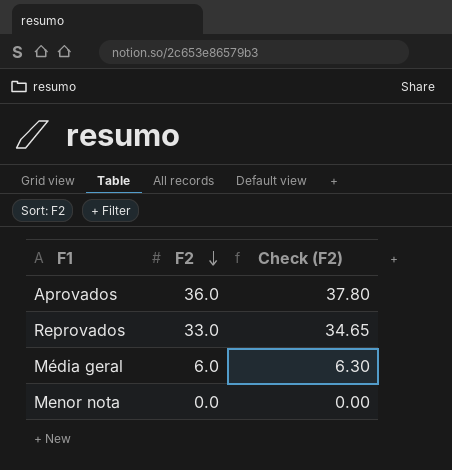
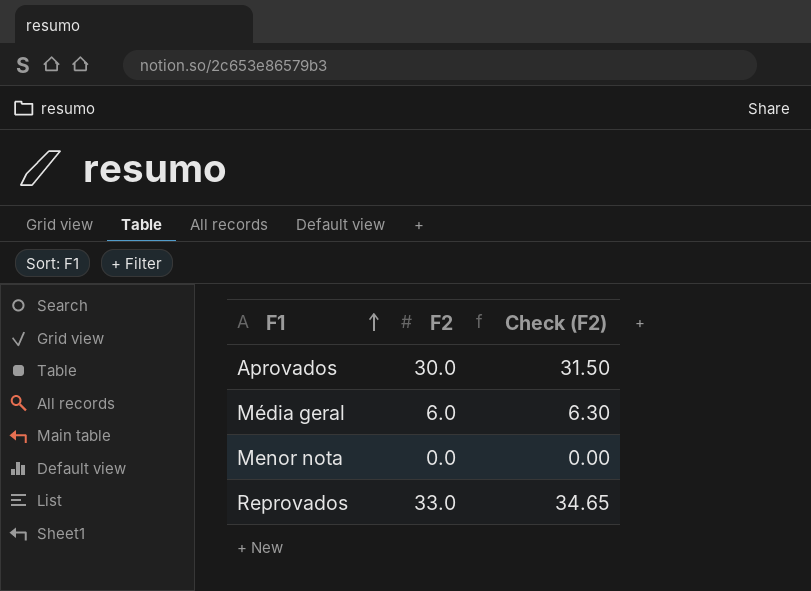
row order: F2 descending -> F1 ascending
Aprovados | F2: 36.0 -> 30.0
Aprovados | Check (F2): 37.80 -> 31.50

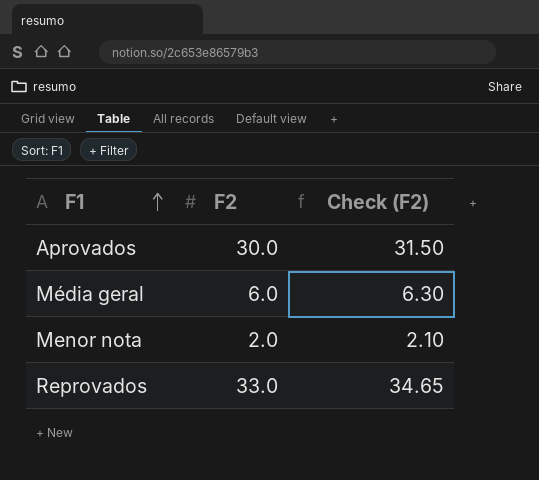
Menor nota | F2: 0.0 -> 2.0
Menor nota | Check (F2): 0.00 -> 2.10

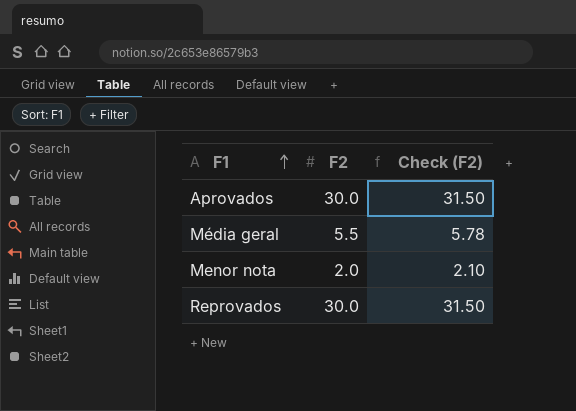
Média geral | F2: 6.0 -> 5.5
Média geral | Check (F2): 6.30 -> 5.78
Reprovados | F2: 33.0 -> 30.0
Reprovados | Check (F2): 34.65 -> 31.50

